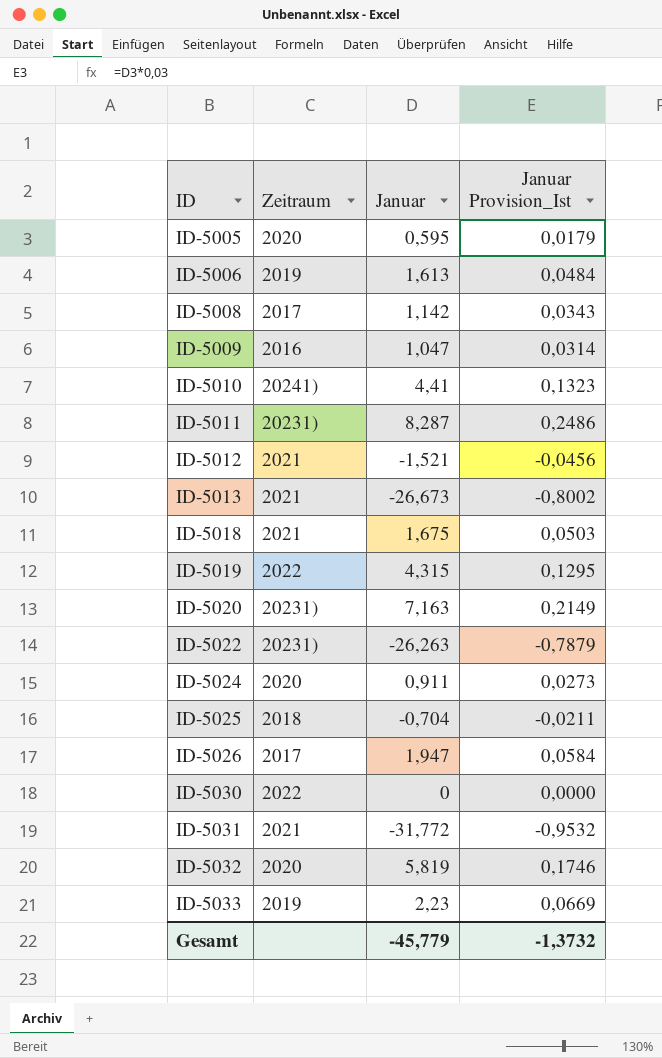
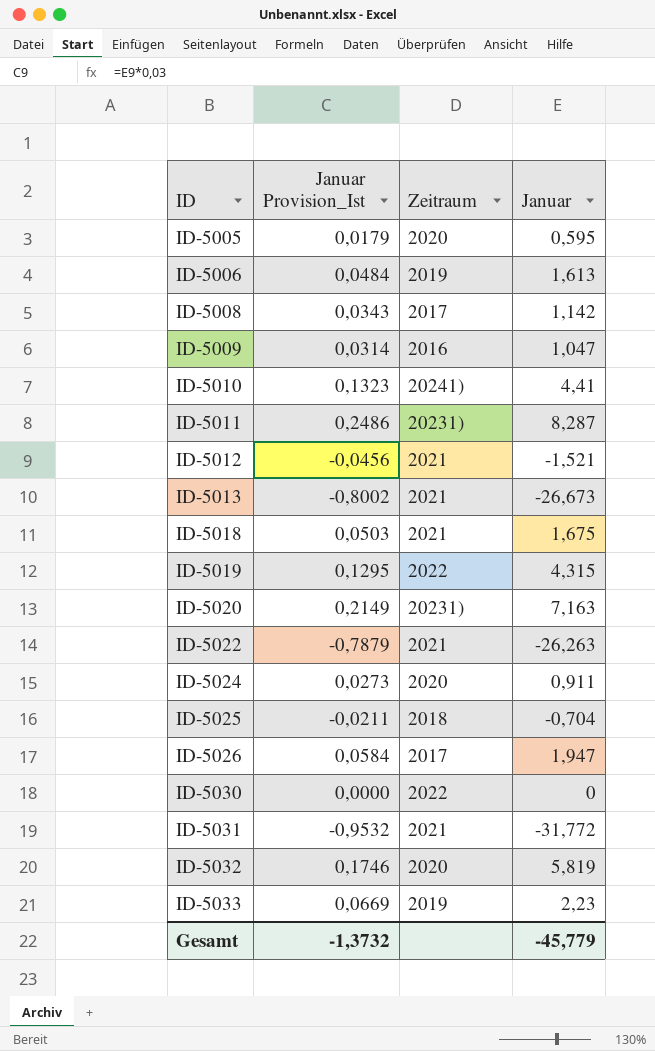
column Januar Provision_Ist | position: 4 -> 2
ID-5022 | Zeitraum: 20231) -> 2021

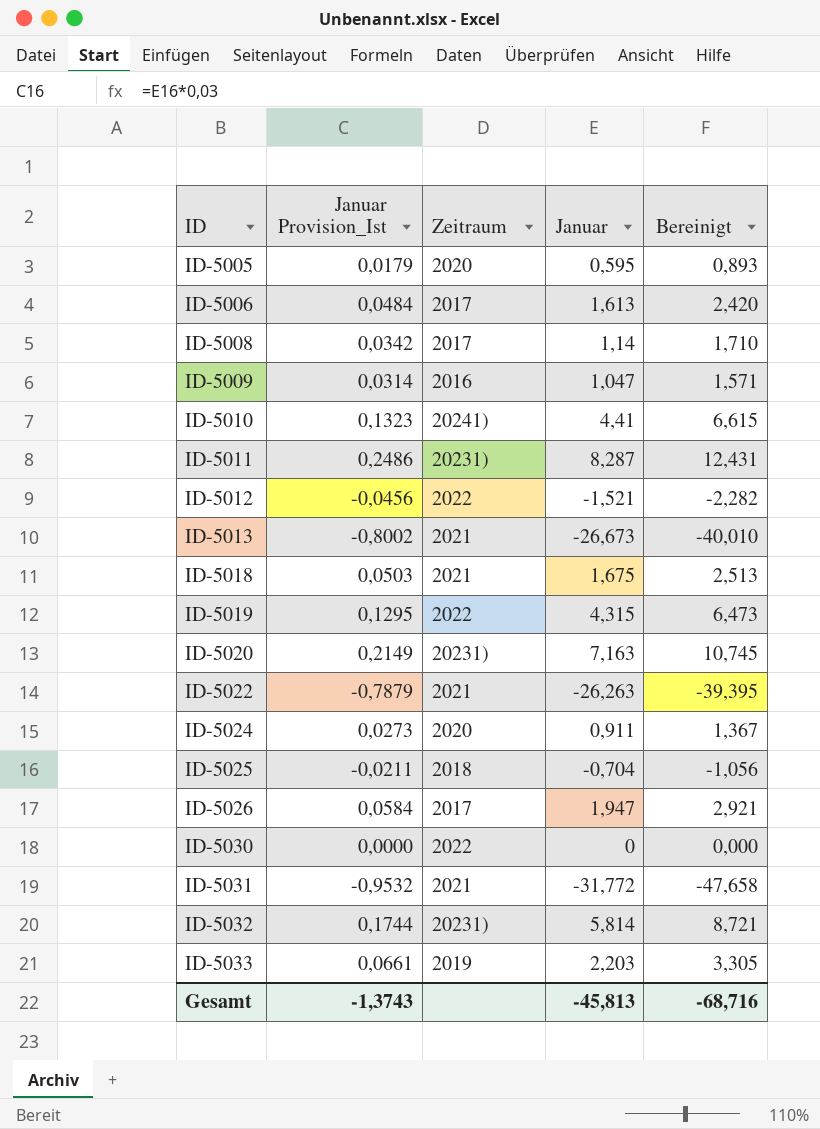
column Bereinigt | formula: none -> [Januar] * 1,5
ID-5006 | Zeitraum: 2019 -> 2017
ID-5008 | Januar Provision_Ist: 0,0343 -> 0,0342
ID-5008 | Januar: 1,142 -> 1,14
ID-5012 | Zeitraum: 2021 -> 2022
ID-5032 | Januar Provision_Ist: 0,1746 -> 0,1744
ID-5032 | Zeitraum: 2020 -> 20231)
ID-5032 | Januar: 5,819 -> 5,814
ID-5033 | Januar Provision_Ist: 0,0669 -> 0,0661
ID-5033 | Januar: 2,23 -> 2,203
Gesamt | Januar Provision_Ist: -1,3732 -> -1,3743
Gesamt | Januar: -45,779 -> -45,813

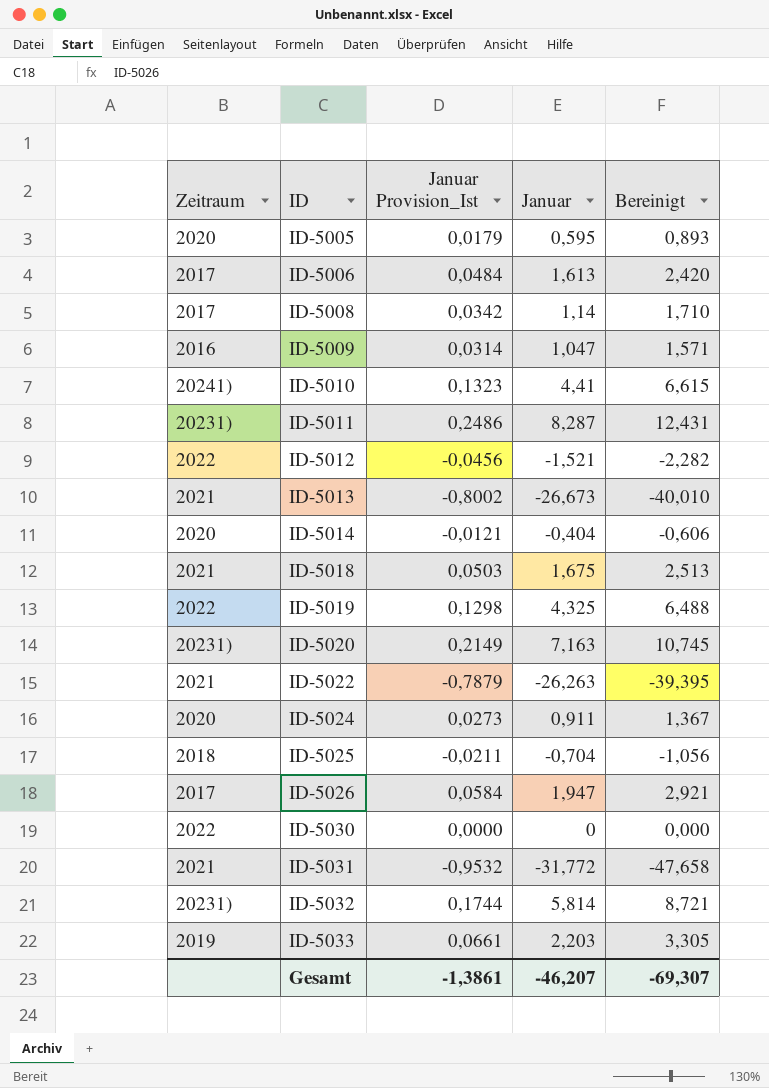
column Zeitraum | position: 3 -> 1
row ID-5014: none -> 2020 | -0,0121 | -0,404 | -0,606
ID-5019 | Januar Provision_Ist: 0,1295 -> 0,1298
ID-5019 | Januar: 4,315 -> 4,325
ID-5019 | Bereinigt: 6,473 -> 6,488
Gesamt | Januar Provision_Ist: -1,3743 -> -1,3861
Gesamt | Januar: -45,813 -> -46,207
Gesamt | Bereinigt: -68,716 -> -69,307

